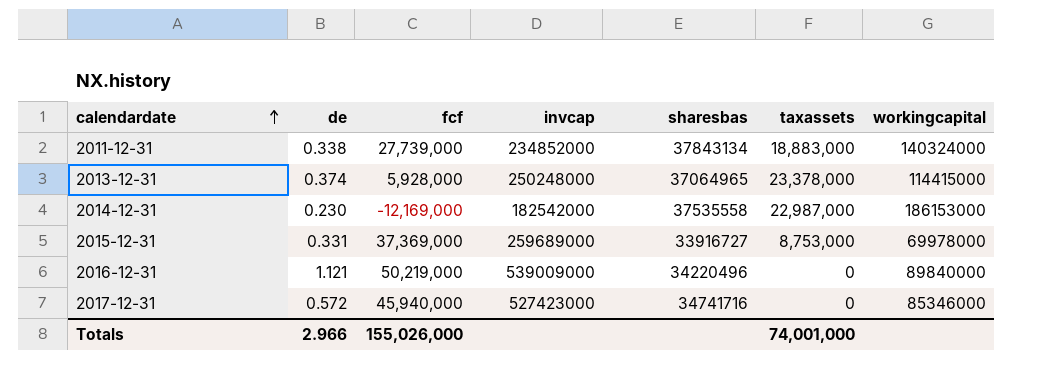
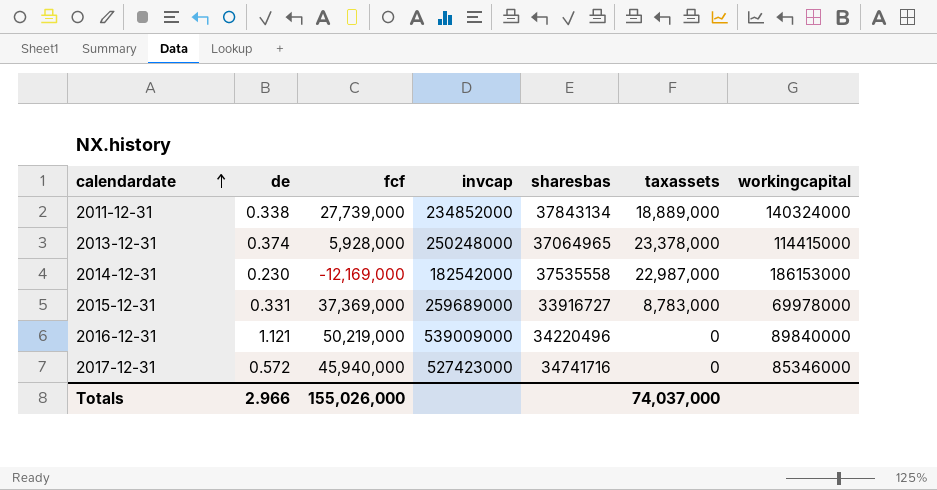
2011-12-31 | taxassets: 18,883,000 -> 18,889,000
2015-12-31 | taxassets: 8,753,000 -> 8,783,000
Totals | taxassets: 74,001,000 -> 74,037,000

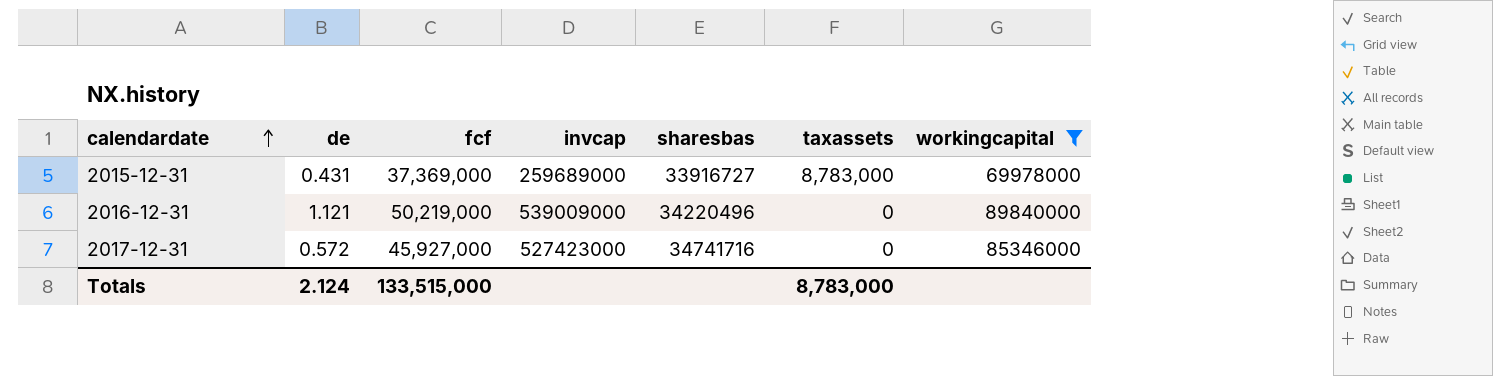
filter: none -> workingcapital <= 89840000
2015-12-31 | de: 0.331 -> 0.431
2017-12-31 | fcf: 45,940,000 -> 45,927,000
Totals | de: 2.966 -> 2.124
Totals | fcf: 155,026,000 -> 133,515,000
Totals | taxassets: 74,037,000 -> 8,783,000

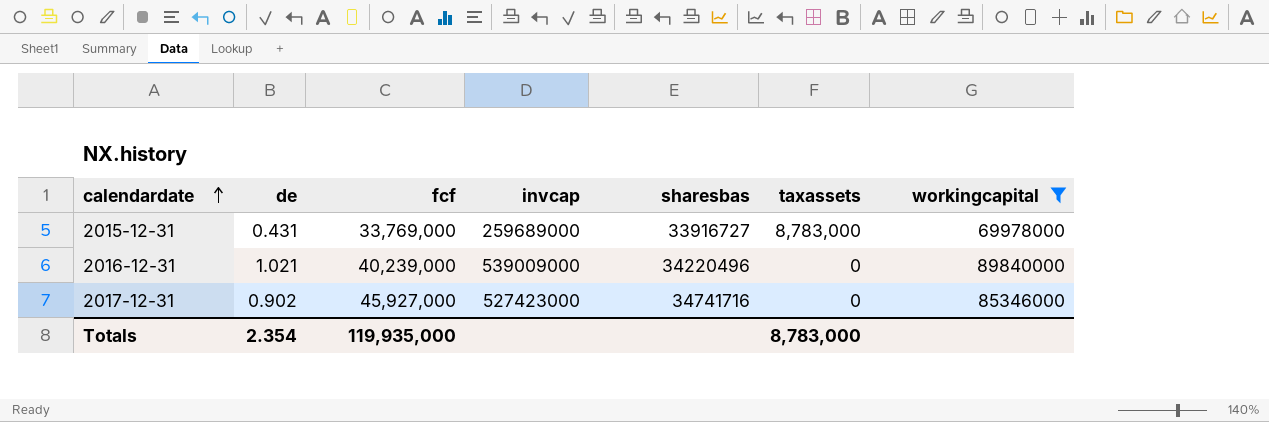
2015-12-31 | fcf: 37,369,000 -> 33,769,000
2016-12-31 | de: 1.121 -> 1.021
2016-12-31 | fcf: 50,219,000 -> 40,239,000
2017-12-31 | de: 0.572 -> 0.902
Totals | de: 2.124 -> 2.354
Totals | fcf: 133,515,000 -> 119,935,000

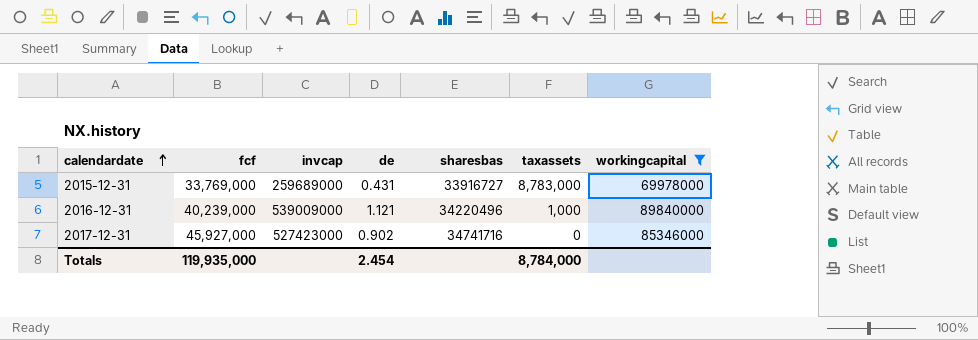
column de | position: 2 -> 4
2016-12-31 | de: 1.021 -> 1.121
2016-12-31 | taxassets: 0 -> 1,000
Totals | de: 2.354 -> 2.454
Totals | taxassets: 8,783,000 -> 8,784,000

